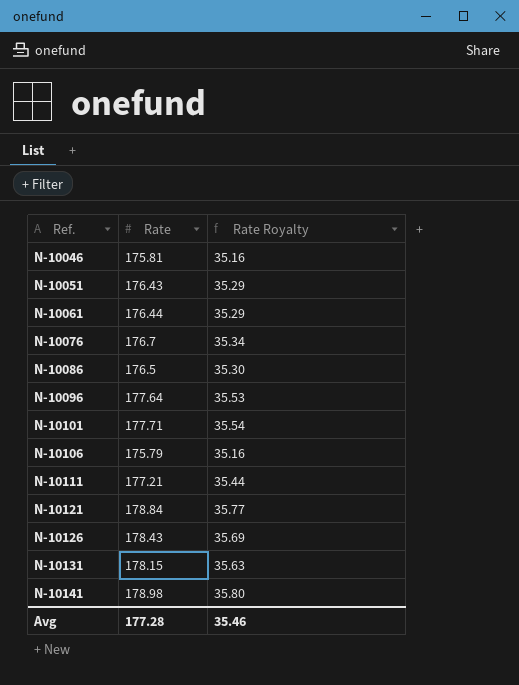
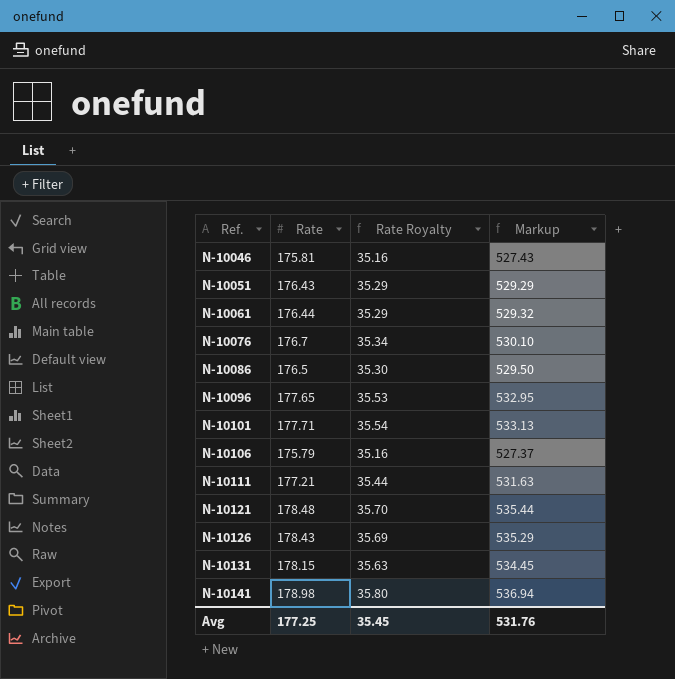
column Markup | formula: none -> [Rate] * 3
N-10096 | Rate: 177.64 -> 177.65
N-10121 | Rate: 178.84 -> 178.48
N-10121 | Rate Royalty: 35.77 -> 35.70
Avg | Rate: 177.28 -> 177.25
Avg | Rate Royalty: 35.46 -> 35.45

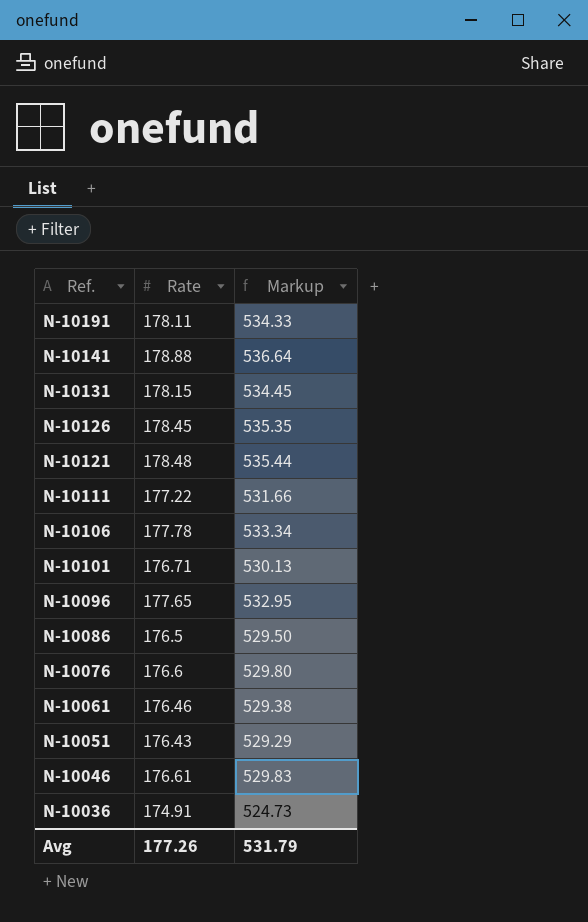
row order: Ref. ascending -> Ref. descending
column Rate Royalty | formula: [Rate] * 0.2 -> none
row N-10191: none -> 178.11 | 534.33
N-10141 | Rate: 178.98 -> 178.88
N-10141 | Markup: 536.94 -> 536.64
N-10126 | Rate: 178.43 -> 178.45
N-10126 | Markup: 535.29 -> 535.35
N-10111 | Rate: 177.21 -> 177.22
N-10111 | Markup: 531.63 -> 531.66
N-10106 | Rate: 175.79 -> 177.78
N-10106 | Markup: 527.37 -> 533.34
N-10101 | Rate: 177.71 -> 176.71
N-10101 | Markup: 533.13 -> 530.13
N-10076 | Rate: 176.7 -> 176.6
N-10076 | Markup: 530.10 -> 529.80
N-10061 | Rate: 176.44 -> 176.46
N-10061 | Markup: 529.32 -> 529.38
N-10046 | Rate: 175.81 -> 176.61
N-10046 | Markup: 527.43 -> 529.83
row N-10036: none -> 174.91 | 524.73
Avg | Rate: 177.25 -> 177.26
Avg | Markup: 531.76 -> 531.79

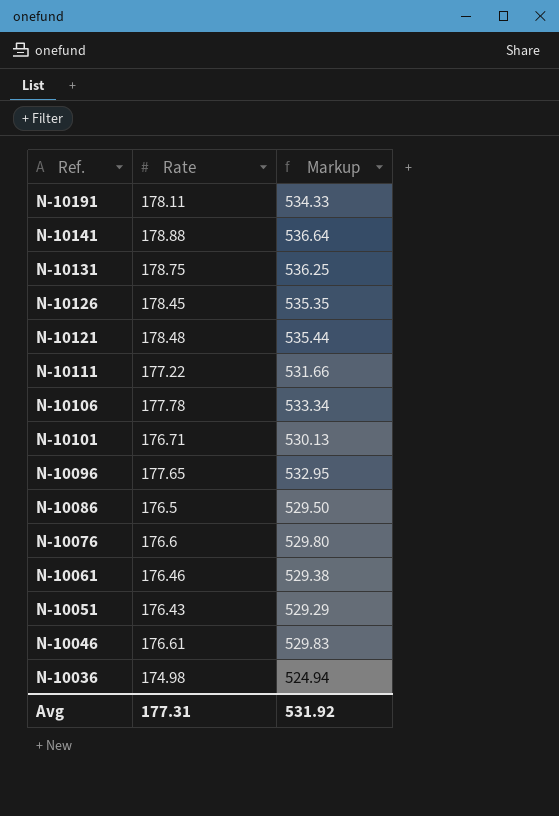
N-10131 | Rate: 178.15 -> 178.75
N-10131 | Markup: 534.45 -> 536.25
N-10036 | Rate: 174.91 -> 174.98
N-10036 | Markup: 524.73 -> 524.94
Avg | Rate: 177.26 -> 177.31
Avg | Markup: 531.79 -> 531.92

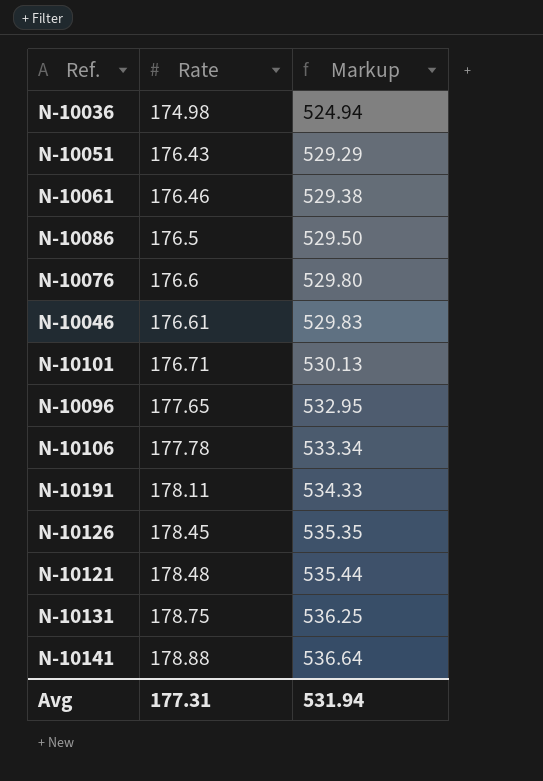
row order: Ref. descending -> Rate ascending
row N-10111: 177.22 | 531.66 -> none
Avg | Markup: 531.92 -> 531.94

